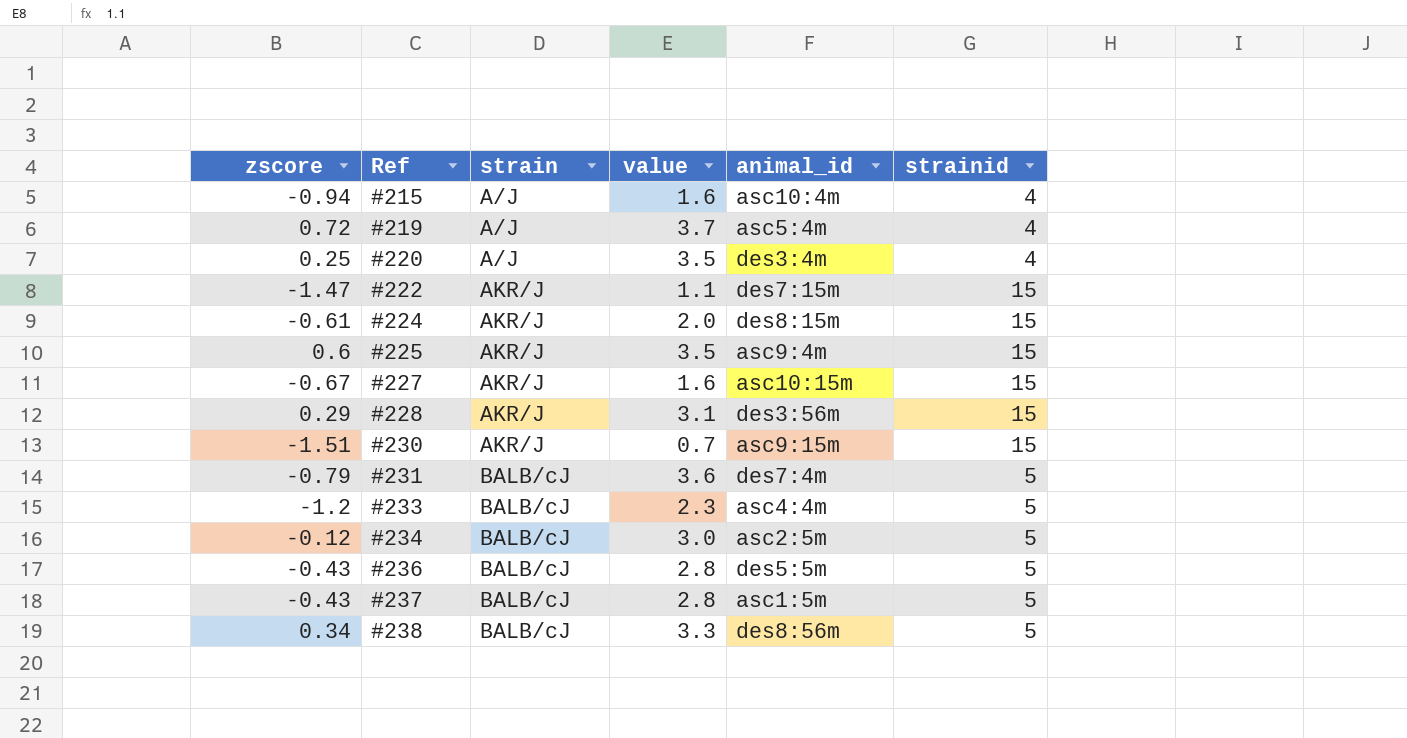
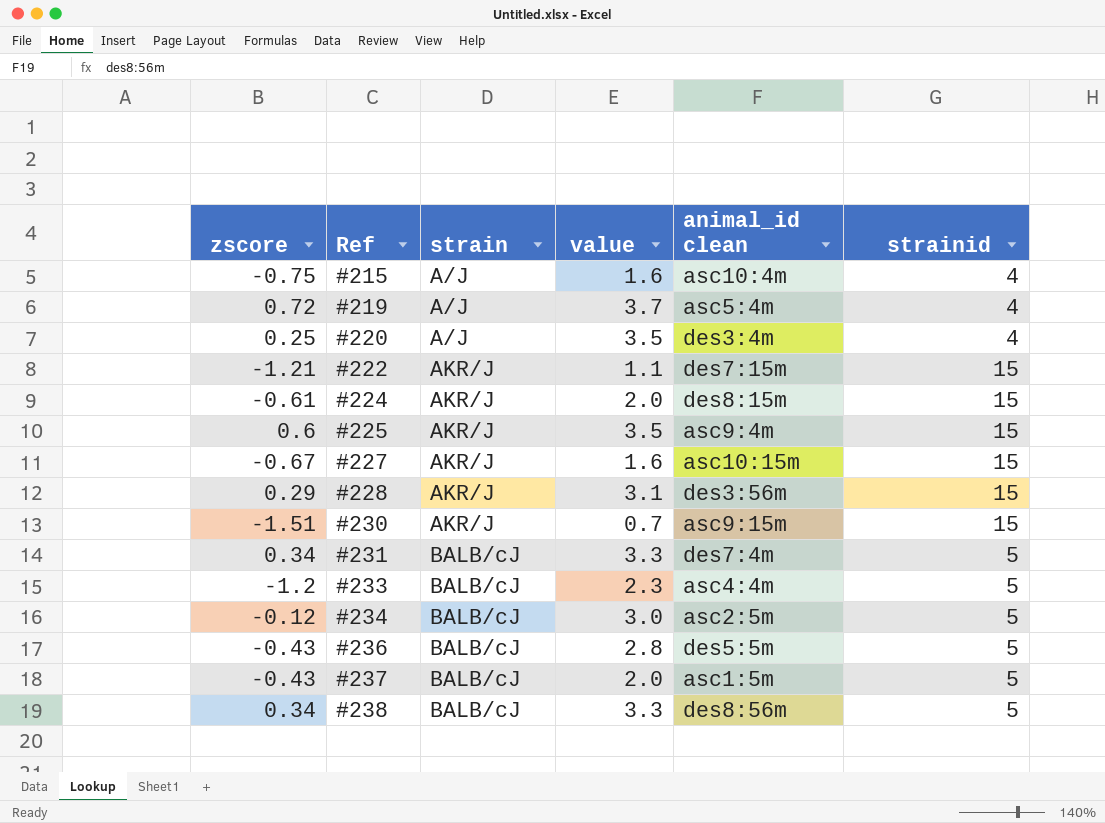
column name: animal_id -> animal_id clean
#215 | zscore: -0.94 -> -0.75
#222 | zscore: -1.47 -> -1.21
#231 | zscore: -0.79 -> 0.34
#231 | value: 3.6 -> 3.3
#237 | value: 2.8 -> 2.0

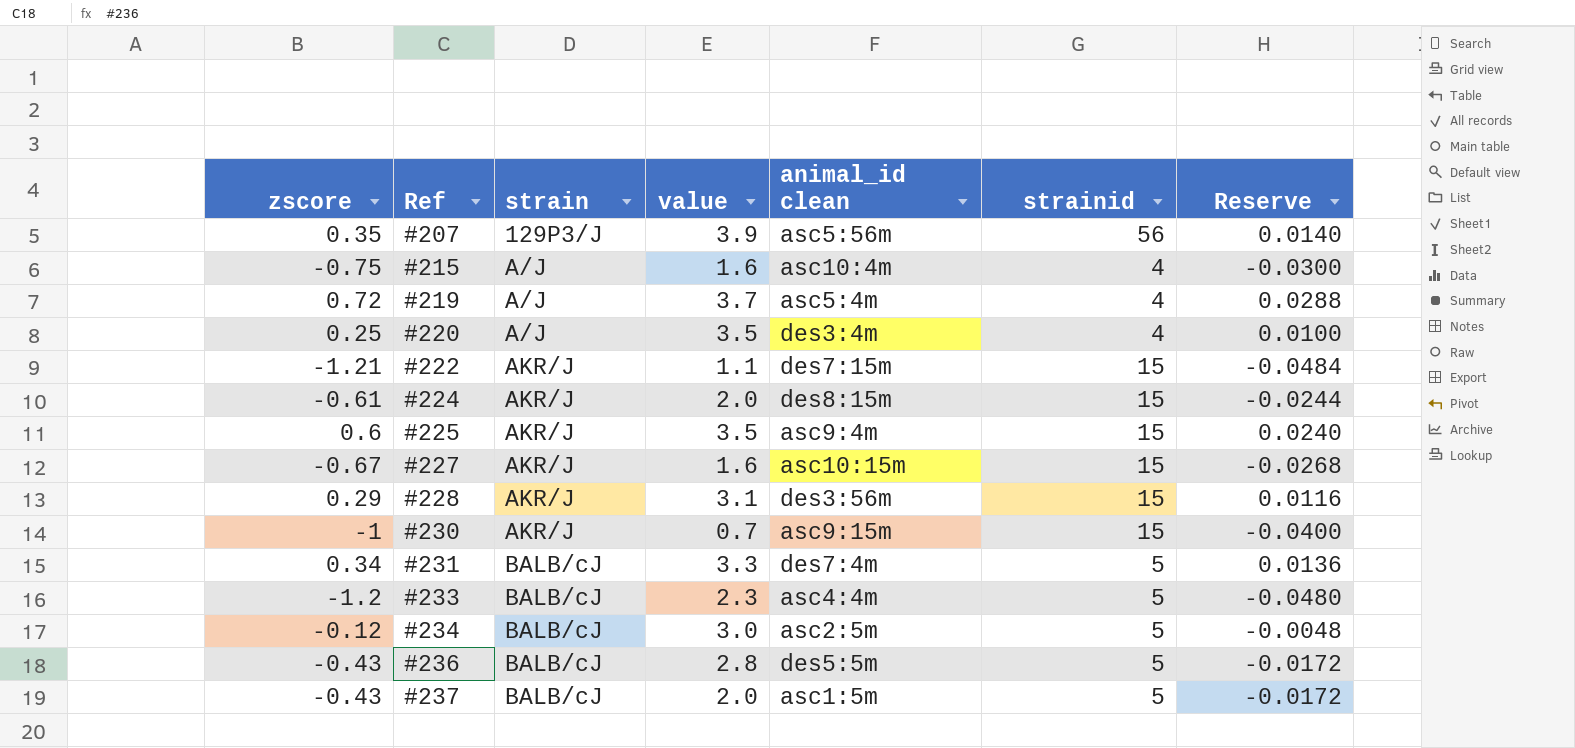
column Reserve | formula: none -> [zscore] * 0.04
row #238: 0.34 | BALB/cJ | 3.3 | des8:56m | 5 -> none
row #207: none -> 0.35 | 129P3/J | 3.9 | asc5:56m | 56 | 0.0140
#230 | zscore: -1.51 -> -1

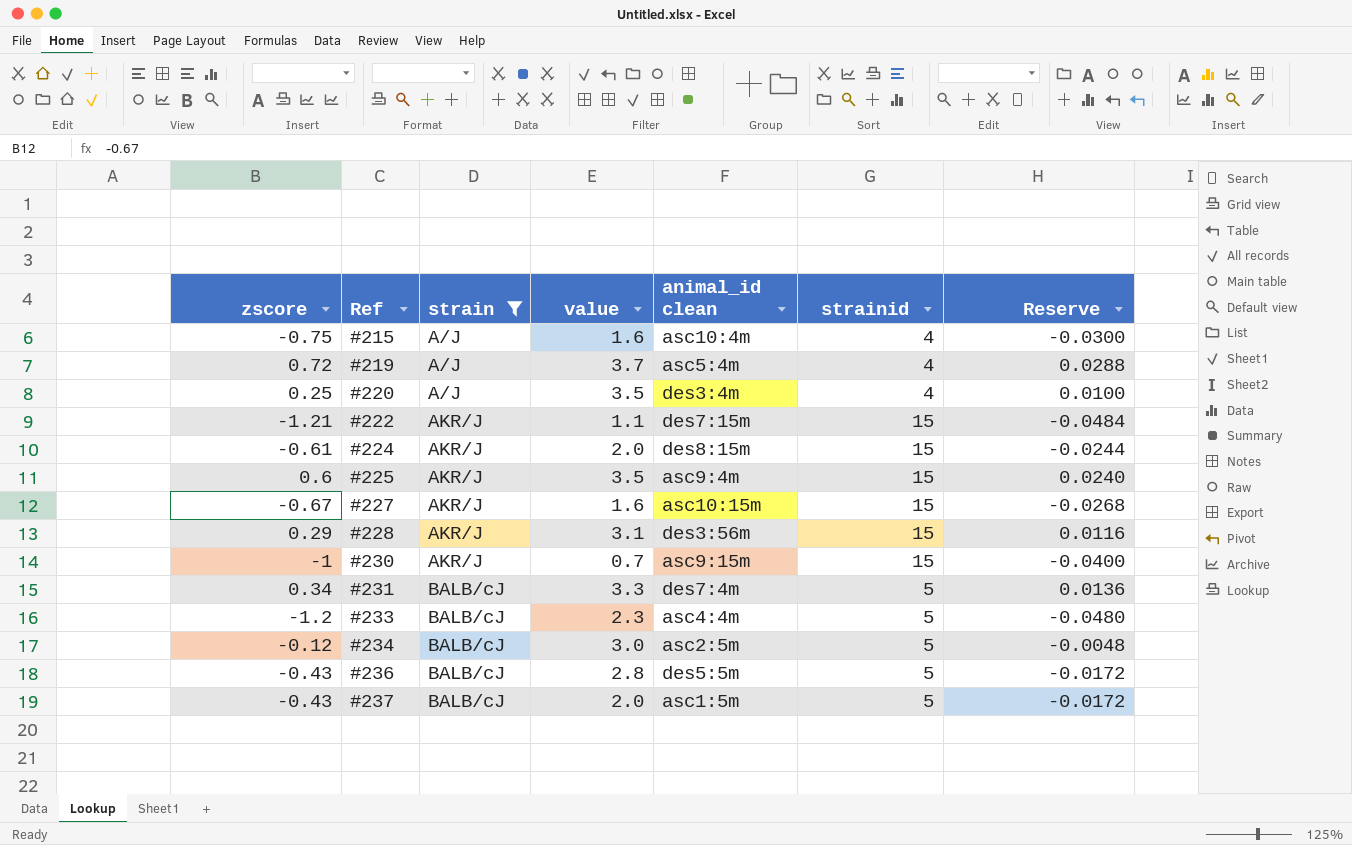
filter: none -> strain != 129P3/J

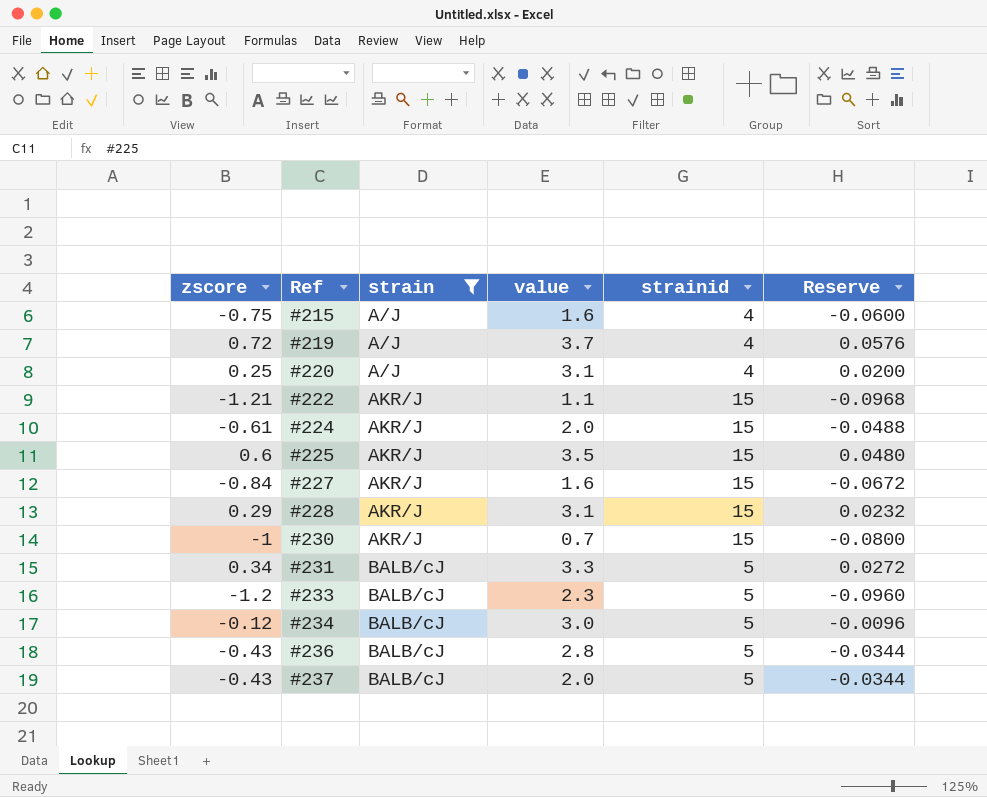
column animal_id clean | position: 5 -> none
column Reserve | formula: [zscore] * 0.04 -> [zscore] * 0.08
#220 | value: 3.5 -> 3.1
#227 | zscore: -0.67 -> -0.84

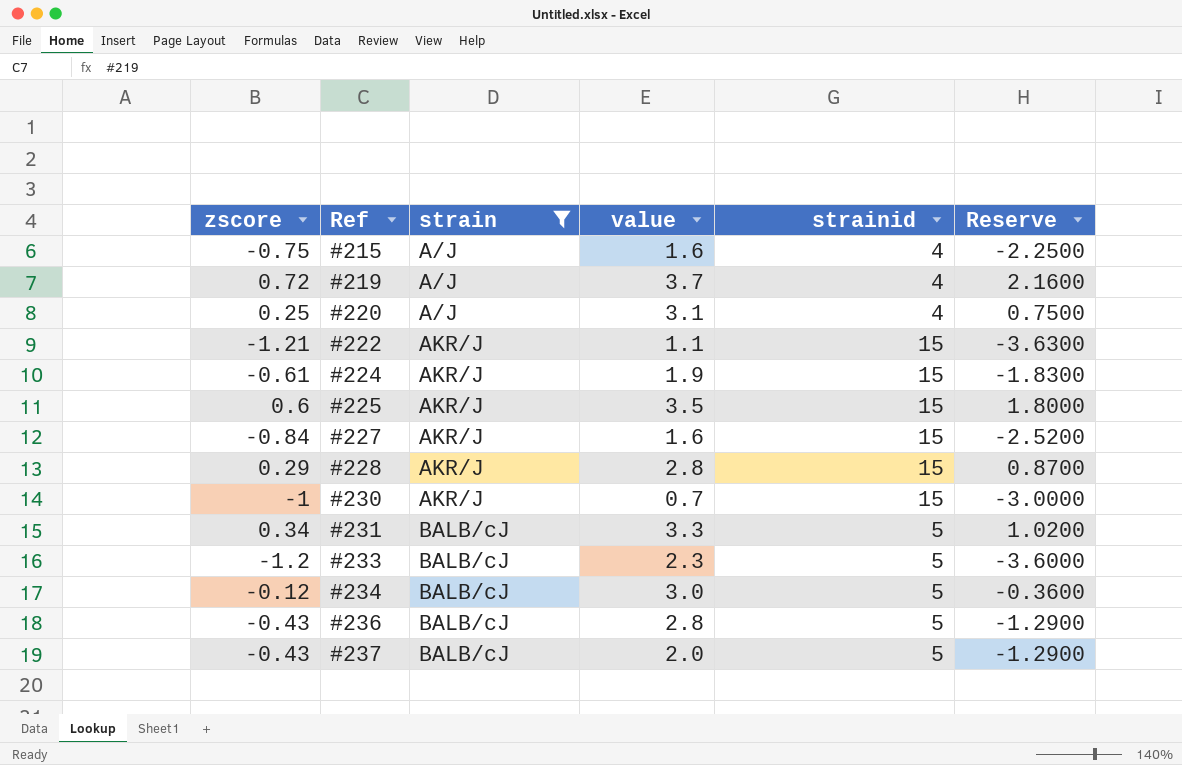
column Reserve | formula: [zscore] * 0.08 -> [zscore] * 3
#224 | value: 2.0 -> 1.9
#228 | value: 3.1 -> 2.8

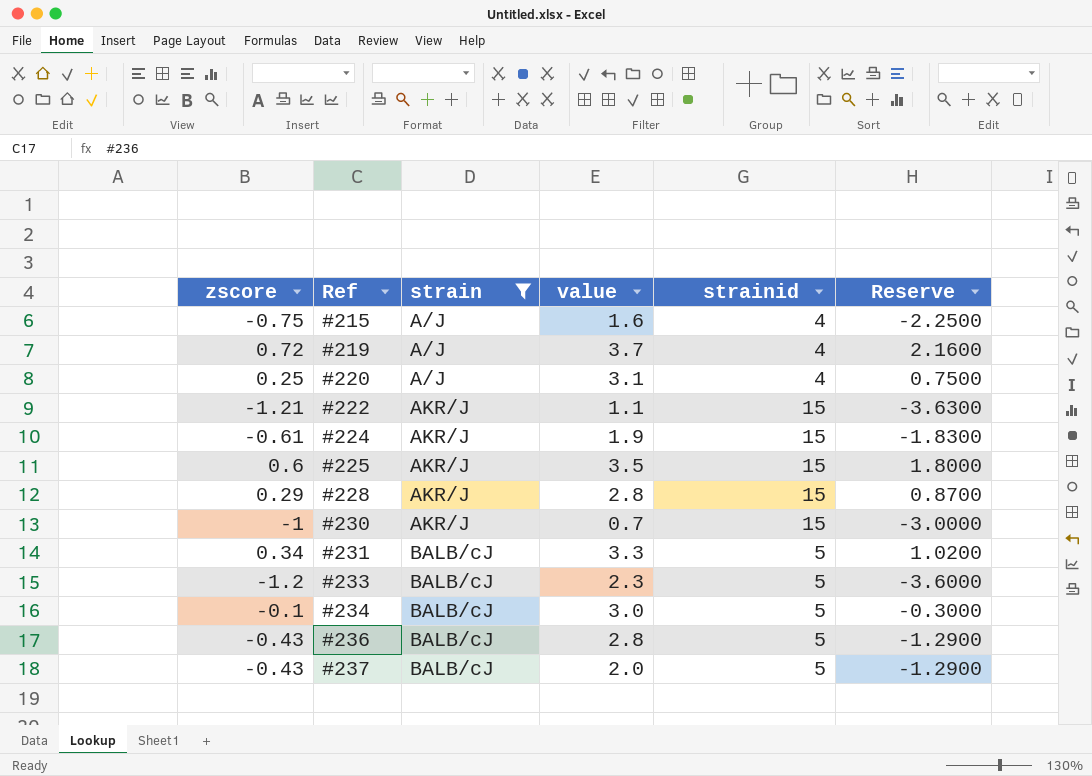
row #227: -0.84 | AKR/J | 1.6 | 15 | -2.5200 -> none
#234 | zscore: -0.12 -> -0.1
#234 | Reserve: -0.3600 -> -0.3000

